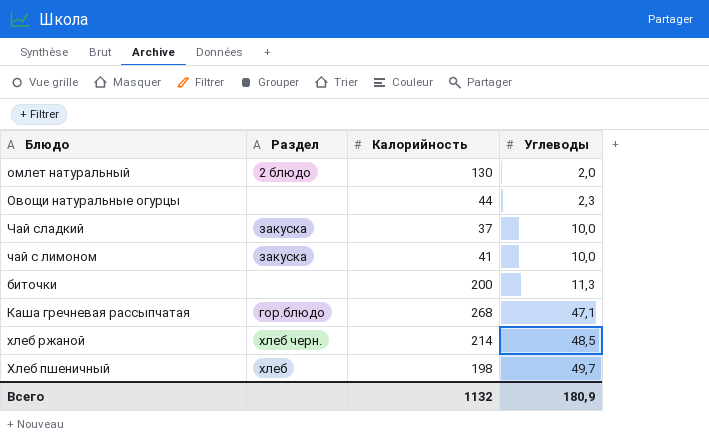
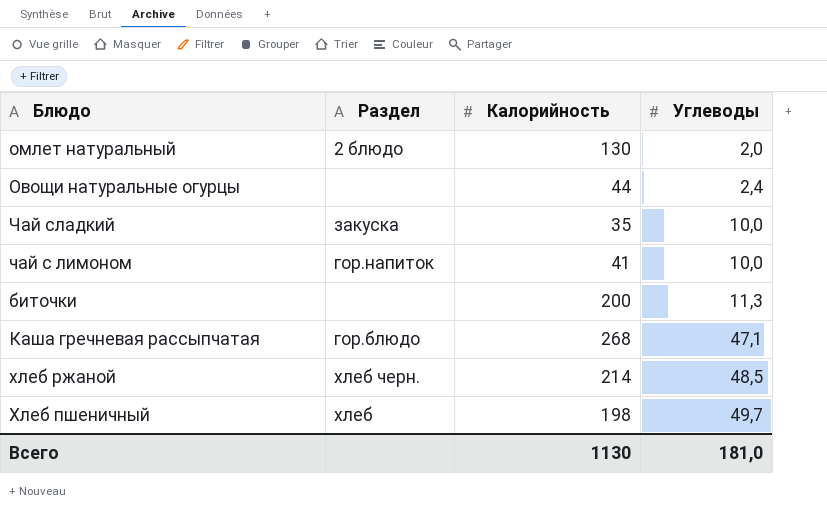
Овощи натуральные огурцы | Углеводы: 2,3 -> 2,4
Чай сладкий | Калорийность: 37 -> 35
чай с лимоном | Раздел: закуска -> гор.напиток
Всего | Калорийность: 1132 -> 1130
Всего | Углеводы: 180,9 -> 181,0

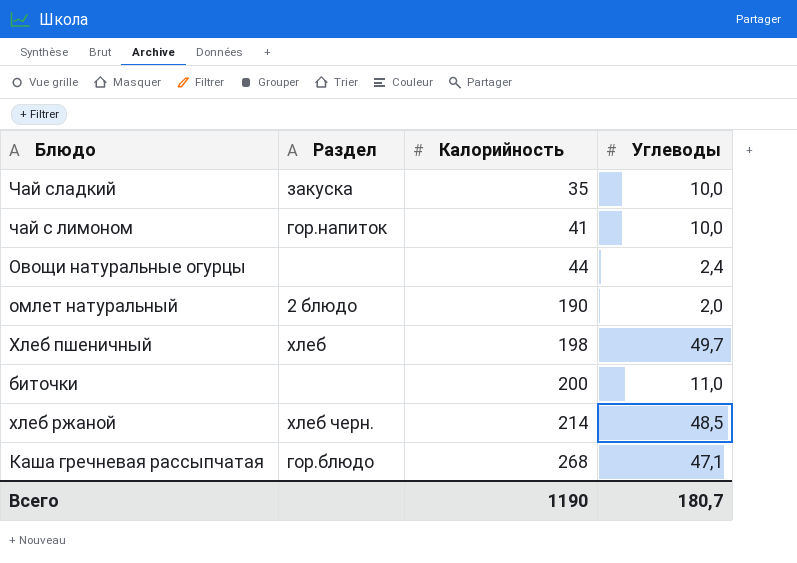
row order: Углеводы ascending -> Калорийность ascending
омлет натуральный | Калорийность: 130 -> 190
биточки | Углеводы: 11,3 -> 11,0
Всего | Калорийность: 1130 -> 1190
Всего | Углеводы: 181,0 -> 180,7

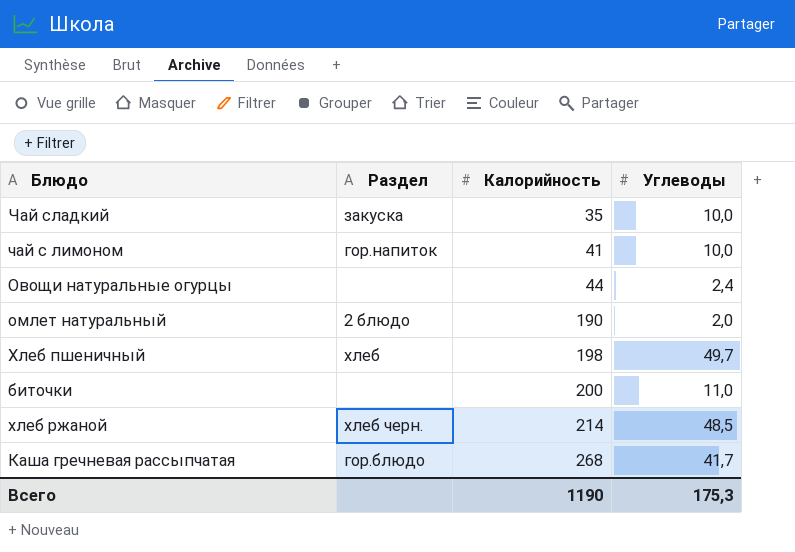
Каша гречневая рассыпчатая | Углеводы: 47,1 -> 41,7
Всего | Углеводы: 180,7 -> 175,3

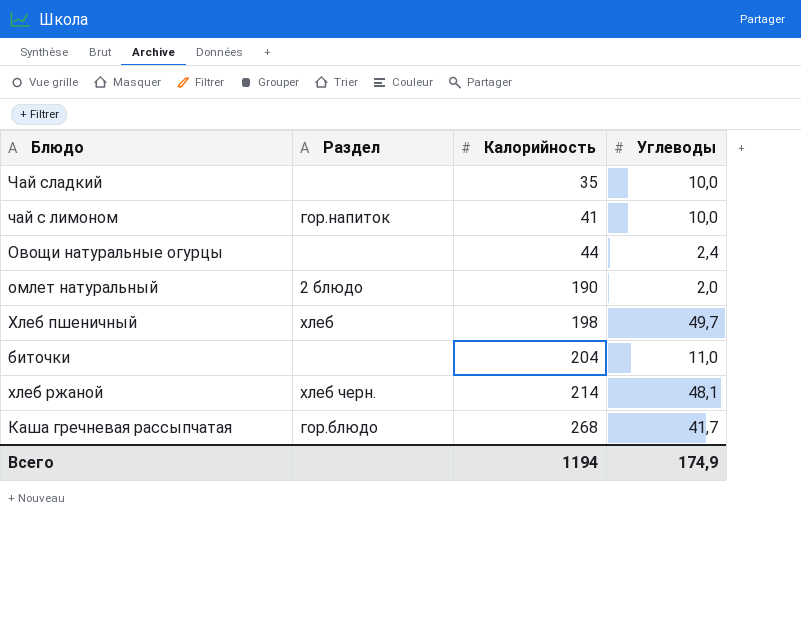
Чай сладкий | Раздел: закуска -> none
биточки | Калорийность: 200 -> 204
хлеб ржаной | Углеводы: 48,5 -> 48,1
Всего | Калорийность: 1190 -> 1194
Всего | Углеводы: 175,3 -> 174,9

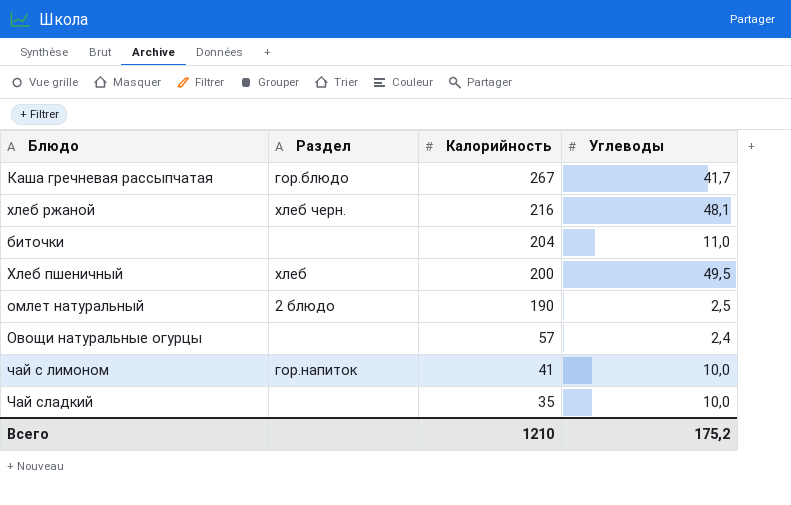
row order: Калорийность ascending -> Калорийность descending
Каша гречневая рассыпчатая | Калорийность: 268 -> 267
хлеб ржаной | Калорийность: 214 -> 216
Хлеб пшеничный | Калорийность: 198 -> 200
Хлеб пшеничный | Углеводы: 49,7 -> 49,5
омлет натуральный | Углеводы: 2,0 -> 2,5
Овощи натуральные огурцы | Калорийность: 44 -> 57
Всего | Калорийность: 1194 -> 1210
Всего | Углеводы: 174,9 -> 175,2

